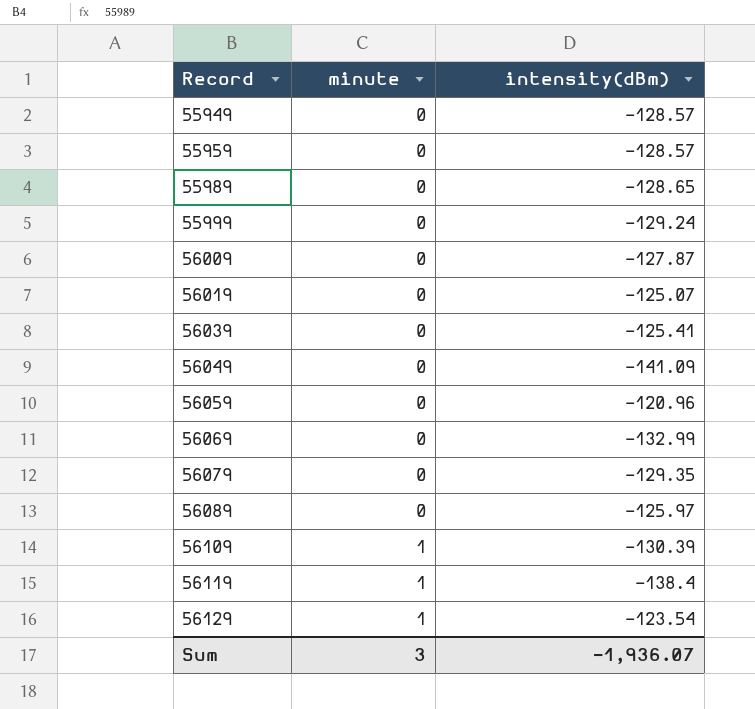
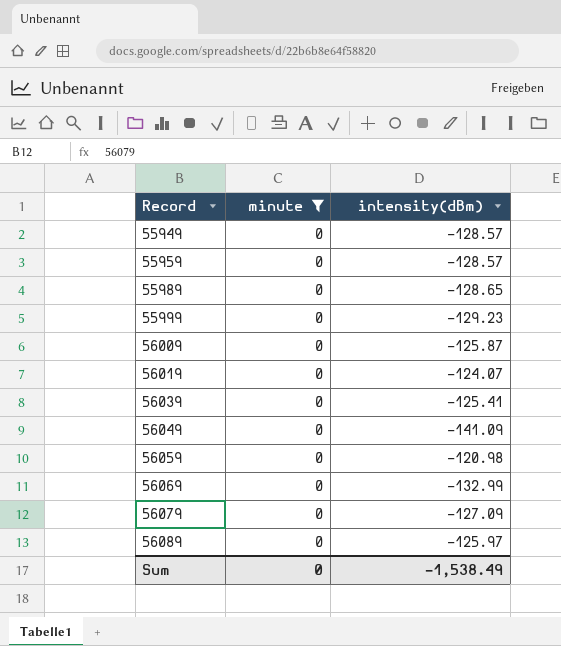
filter: none -> minute = 0
55999 | intensity(dBm): -129.24 -> -129.23
56009 | intensity(dBm): -127.87 -> -125.87
56019 | intensity(dBm): -125.07 -> -124.07
56059 | intensity(dBm): -120.96 -> -120.98
56079 | intensity(dBm): -129.35 -> -127.09
Sum | minute: 3 -> 0
Sum | intensity(dBm): -1,936.07 -> -1,538.49

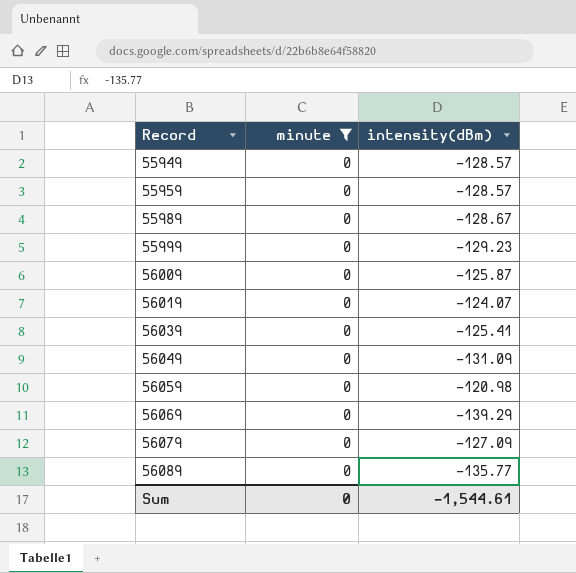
55989 | intensity(dBm): -128.65 -> -128.67
56049 | intensity(dBm): -141.09 -> -131.09
56069 | intensity(dBm): -132.99 -> -139.29
56089 | intensity(dBm): -125.97 -> -135.77
Sum | intensity(dBm): -1,538.49 -> -1,544.61

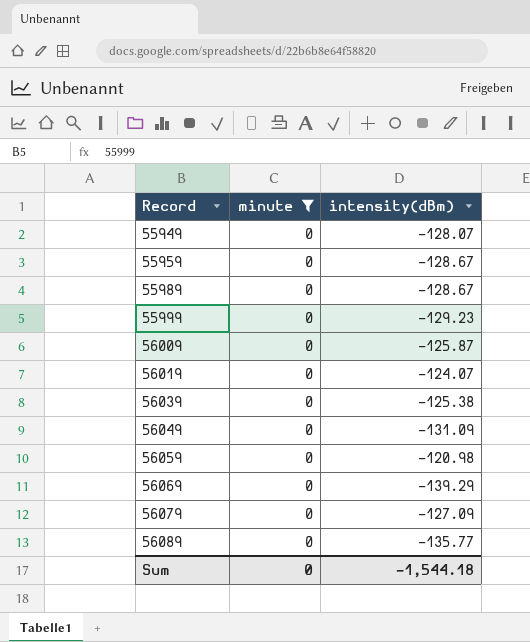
55949 | intensity(dBm): -128.57 -> -128.07
55959 | intensity(dBm): -128.57 -> -128.67
56039 | intensity(dBm): -125.41 -> -125.38
Sum | intensity(dBm): -1,544.61 -> -1,544.18

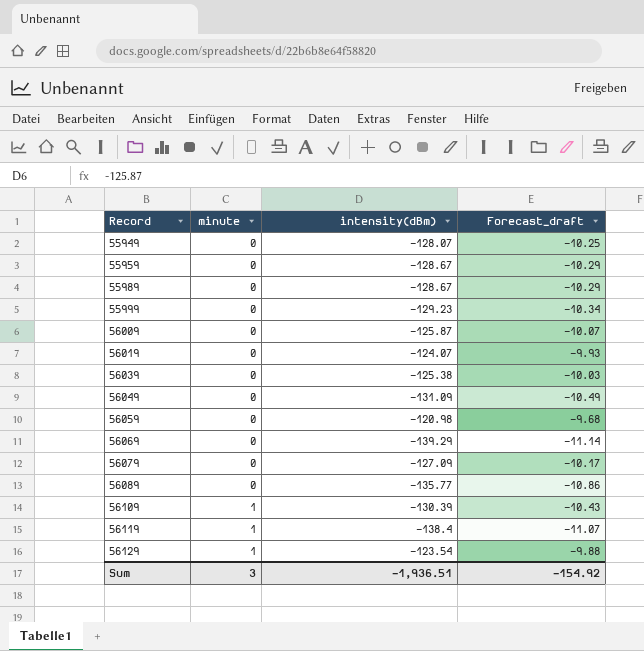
filter: minute = 0 -> none
column Forecast_draft | formula: none -> [intensity(dBm)] * 0.08
Sum | minute: 0 -> 3
Sum | intensity(dBm): -1,544.18 -> -1,936.51

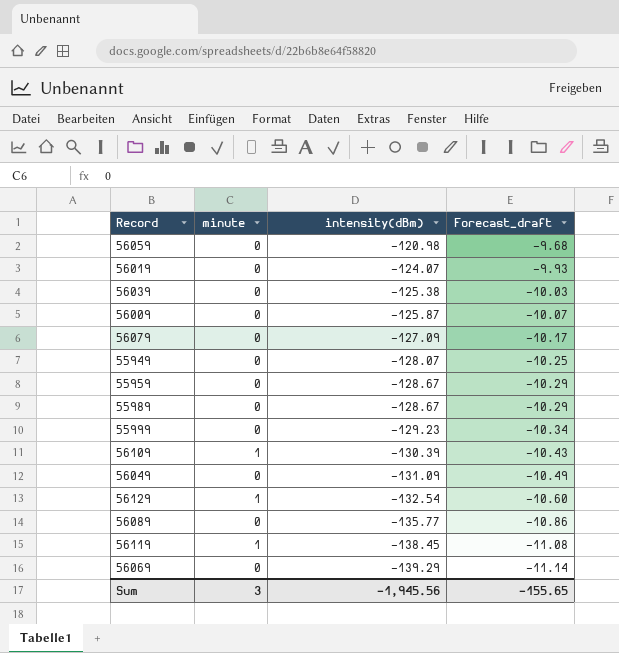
row order: Record ascending -> intensity(dBm) descending
56129 | intensity(dBm): -123.54 -> -132.54
56129 | Forecast_draft: -9.88 -> -10.60
56119 | intensity(dBm): -138.4 -> -138.45
56119 | Forecast_draft: -11.07 -> -11.08
Sum | intensity(dBm): -1,936.51 -> -1,945.56
Sum | Forecast_draft: -154.92 -> -155.65

